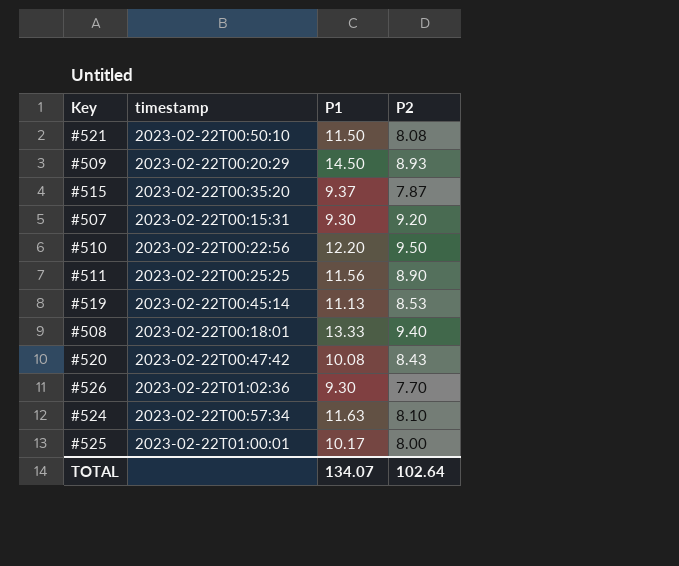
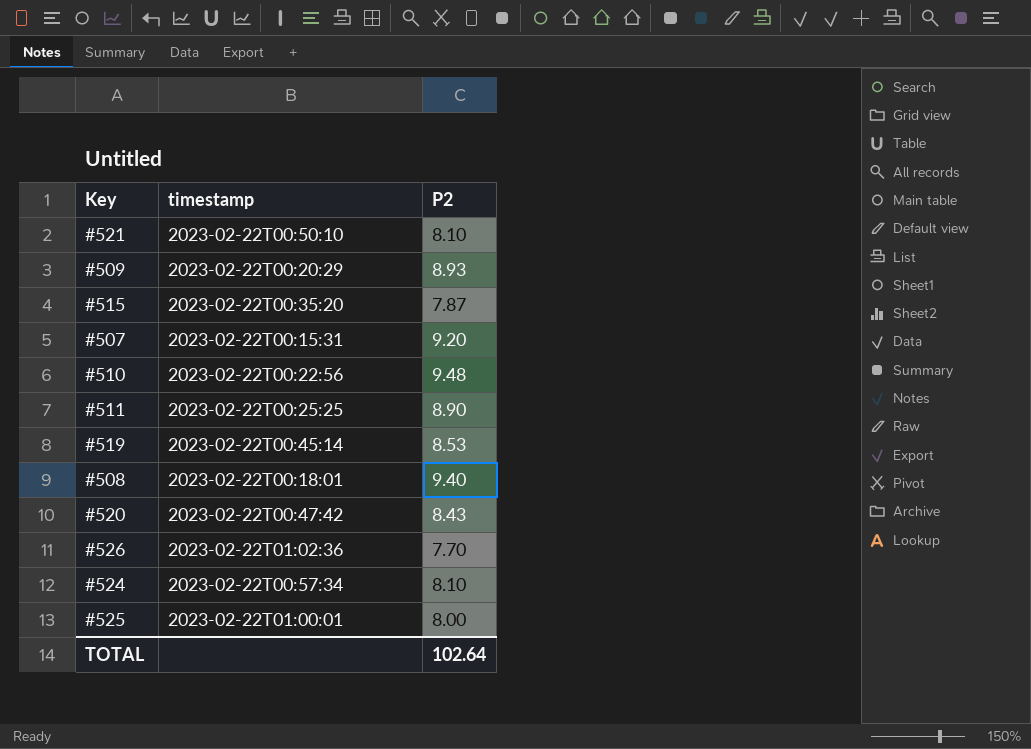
column P1 | position: 3 -> none
#521 | P2: 8.08 -> 8.10
#510 | P2: 9.50 -> 9.48

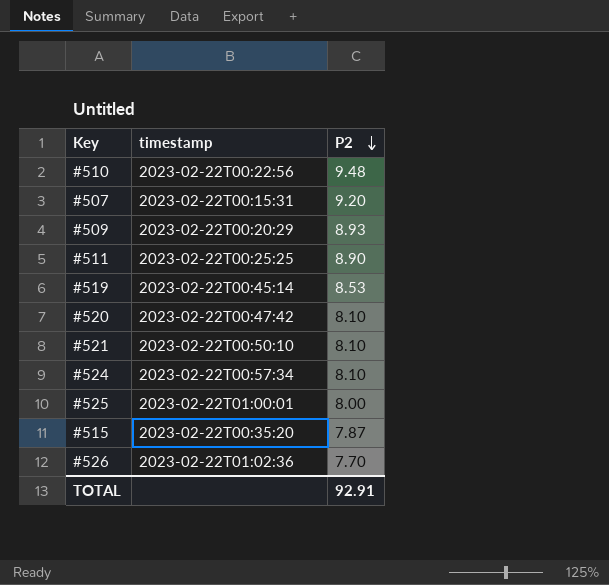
row order: none -> P2 descending
row #508: 2023-02-22T00:18:01 | 9.40 -> none
#520 | P2: 8.43 -> 8.10
TOTAL | P2: 102.64 -> 92.91

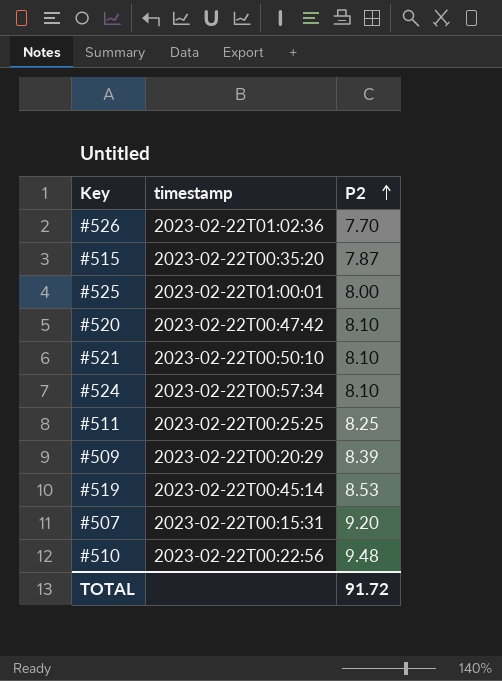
row order: P2 descending -> P2 ascending
#511 | P2: 8.90 -> 8.25
#509 | P2: 8.93 -> 8.39
TOTAL | P2: 92.91 -> 91.72

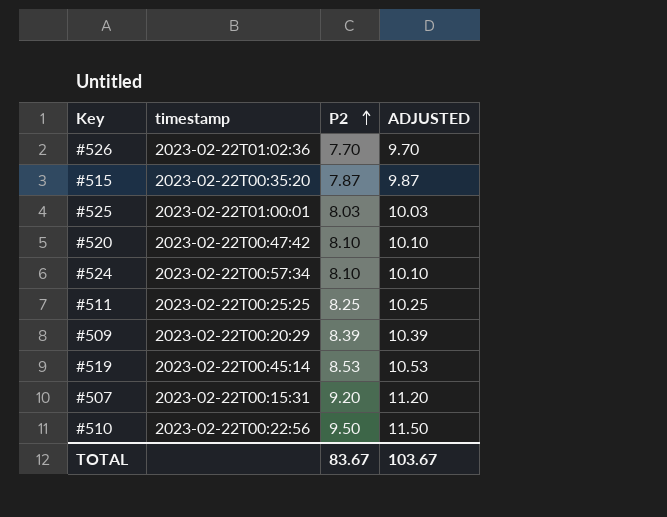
column ADJUSTED | formula: none -> [P2] + 2
row #521: 2023-02-22T00:50:10 | 8.10 -> none
#525 | P2: 8.00 -> 8.03
#510 | P2: 9.48 -> 9.50
TOTAL | P2: 91.72 -> 83.67

